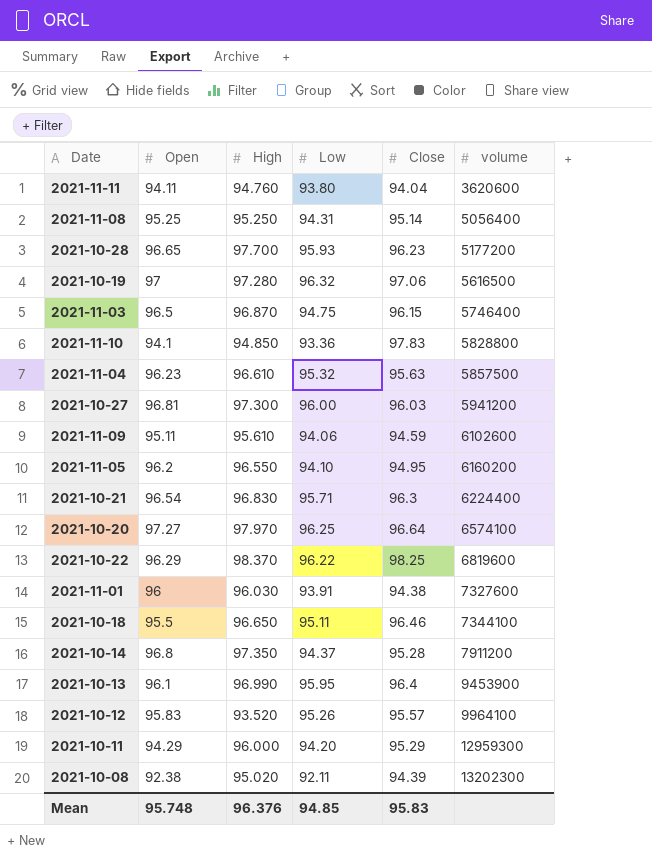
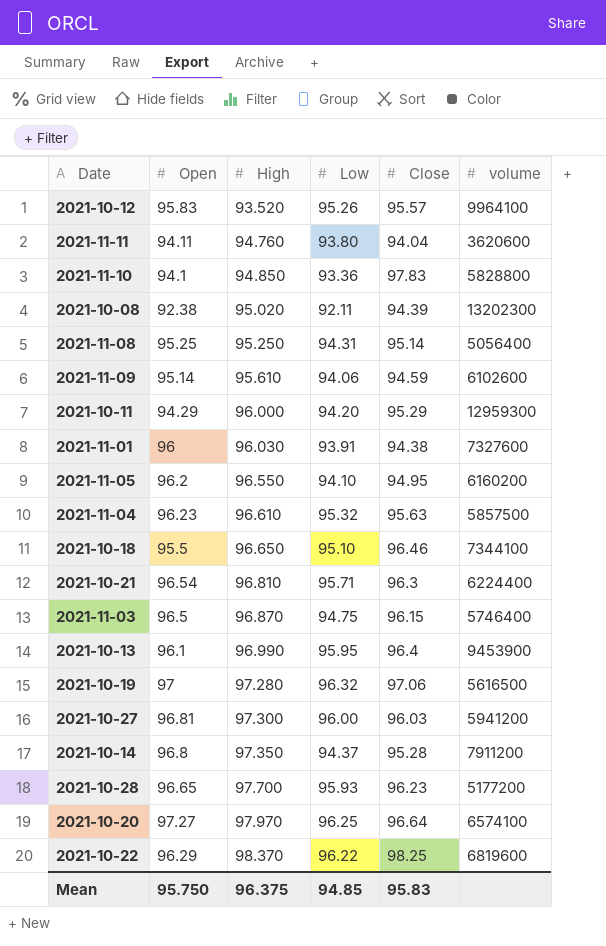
row order: volume ascending -> High ascending
2021-11-09 | Open: 95.11 -> 95.14
2021-10-18 | Low: 95.11 -> 95.10
2021-10-21 | High: 96.830 -> 96.810
Mean | Open: 95.748 -> 95.750
Mean | High: 96.376 -> 96.375

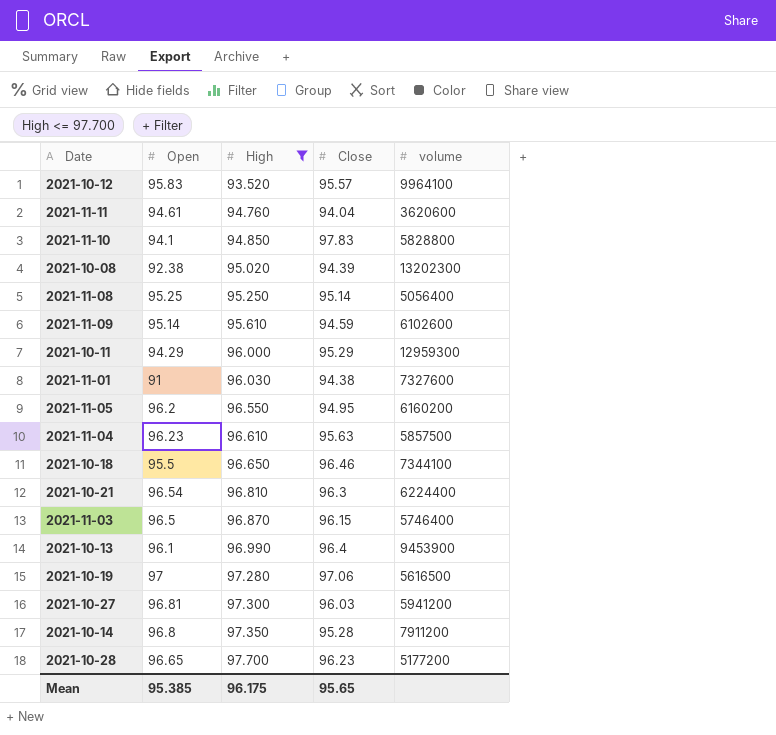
filter: none -> High <= 97.700
column Low | position: 4 -> none
2021-11-11 | Open: 94.11 -> 94.61
2021-11-01 | Open: 96 -> 91
Mean | Open: 95.750 -> 95.385
Mean | High: 96.375 -> 96.175
Mean | Close: 95.83 -> 95.65

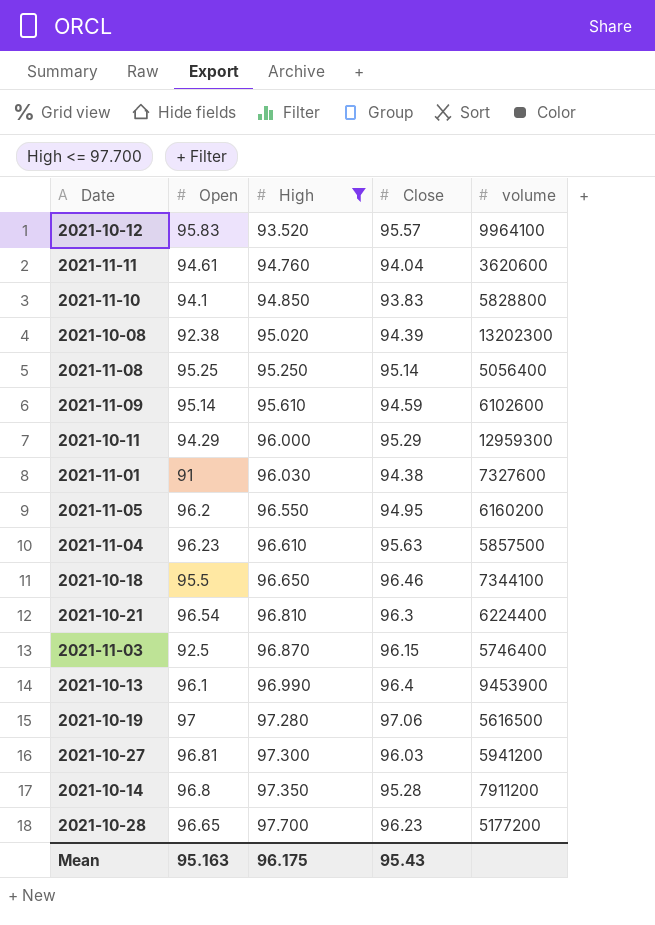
2021-11-10 | Close: 97.83 -> 93.83
2021-11-03 | Open: 96.5 -> 92.5
Mean | Open: 95.385 -> 95.163
Mean | Close: 95.65 -> 95.43

